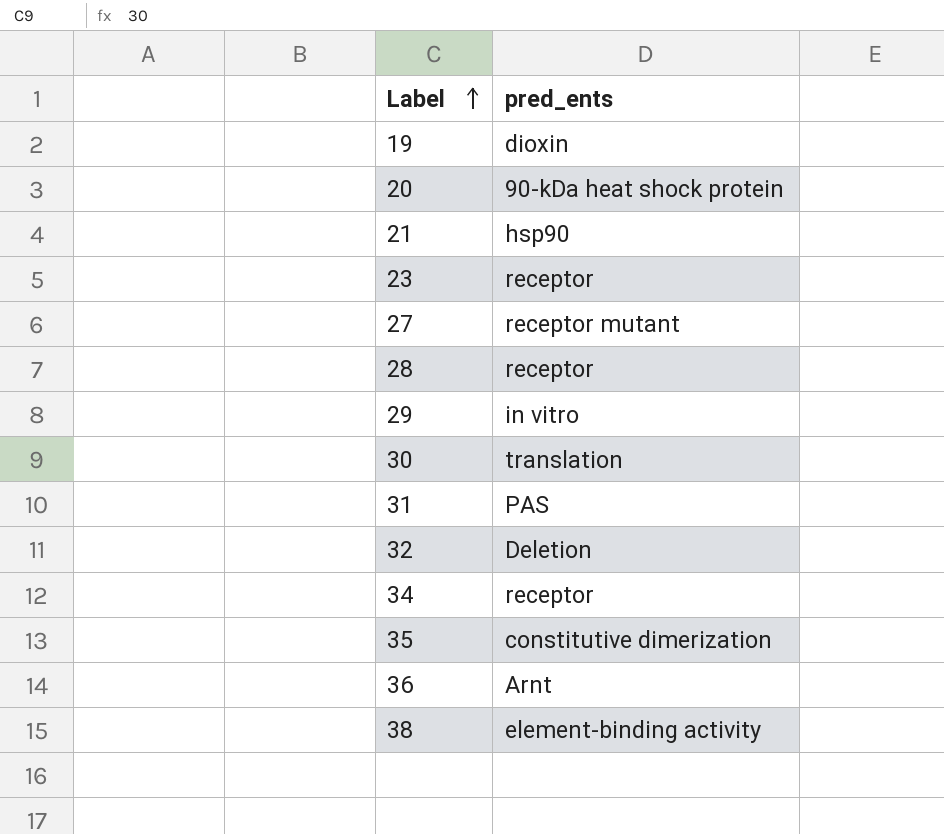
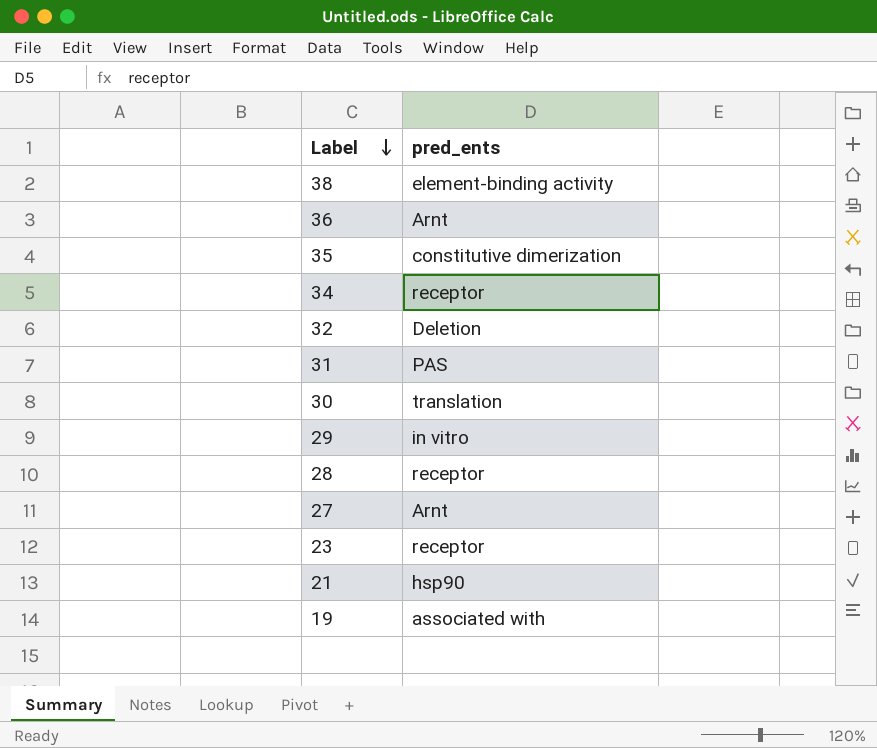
row order: Label ascending -> Label descending
row 20: 90-kDa heat shock protein -> none
27 | pred_ents: receptor mutant -> Arnt
19 | pred_ents: dioxin -> associated with

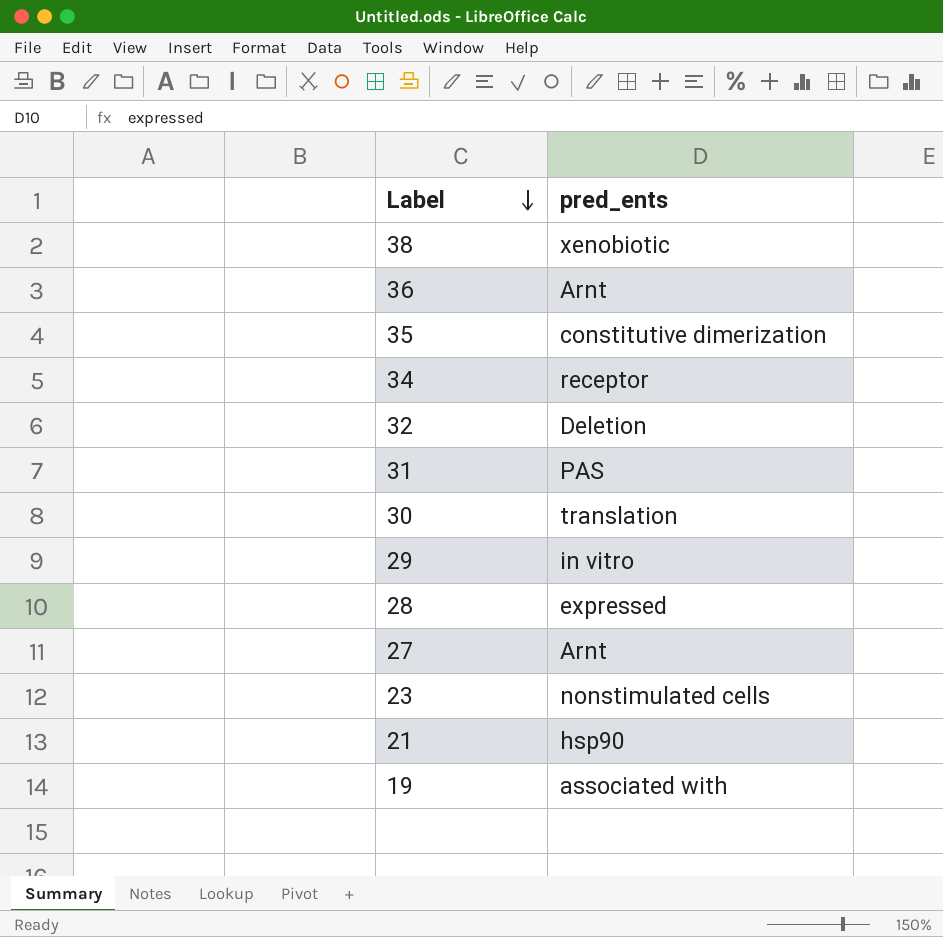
38 | pred_ents: element-binding activity -> xenobiotic
28 | pred_ents: receptor -> expressed
23 | pred_ents: receptor -> nonstimulated cells

